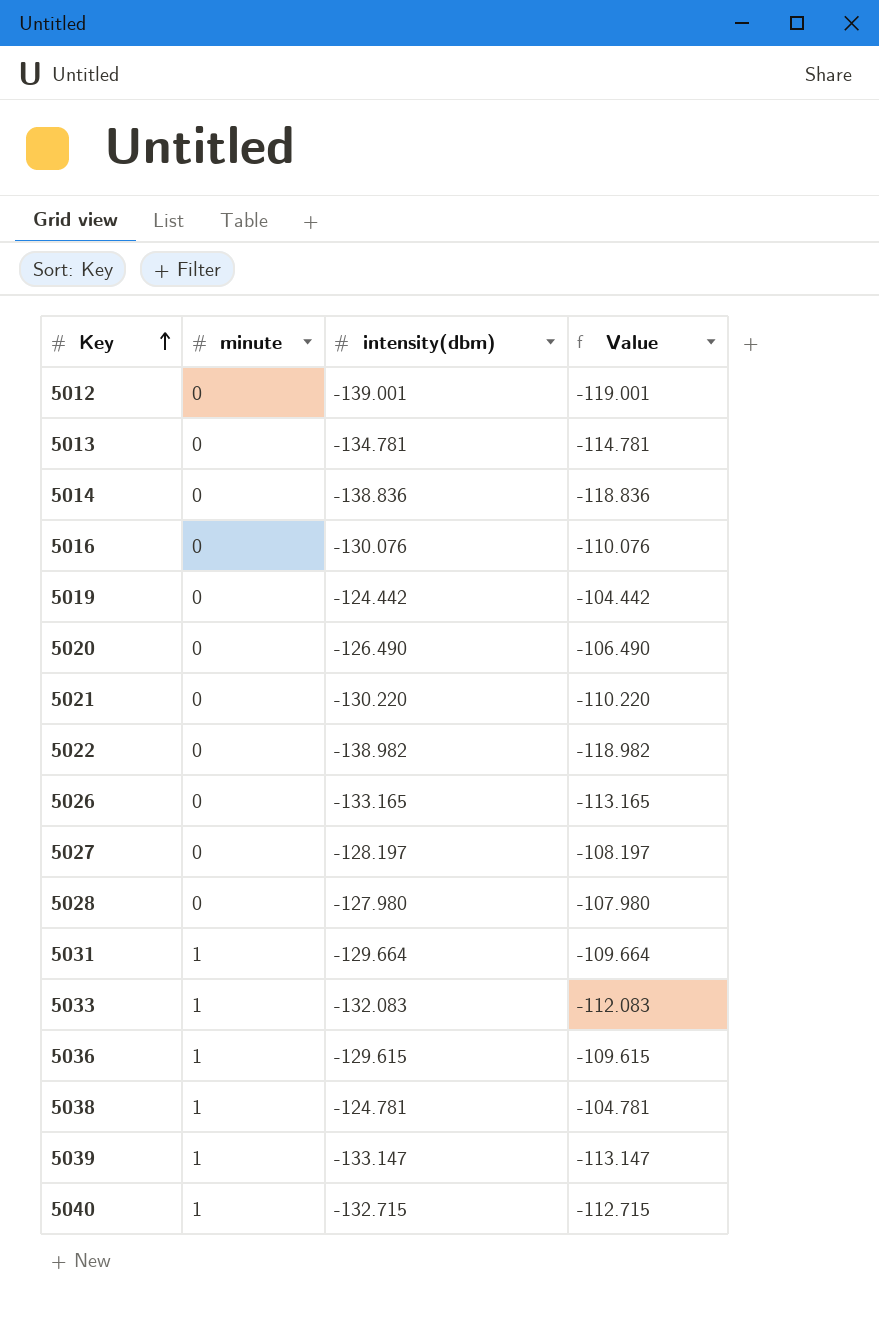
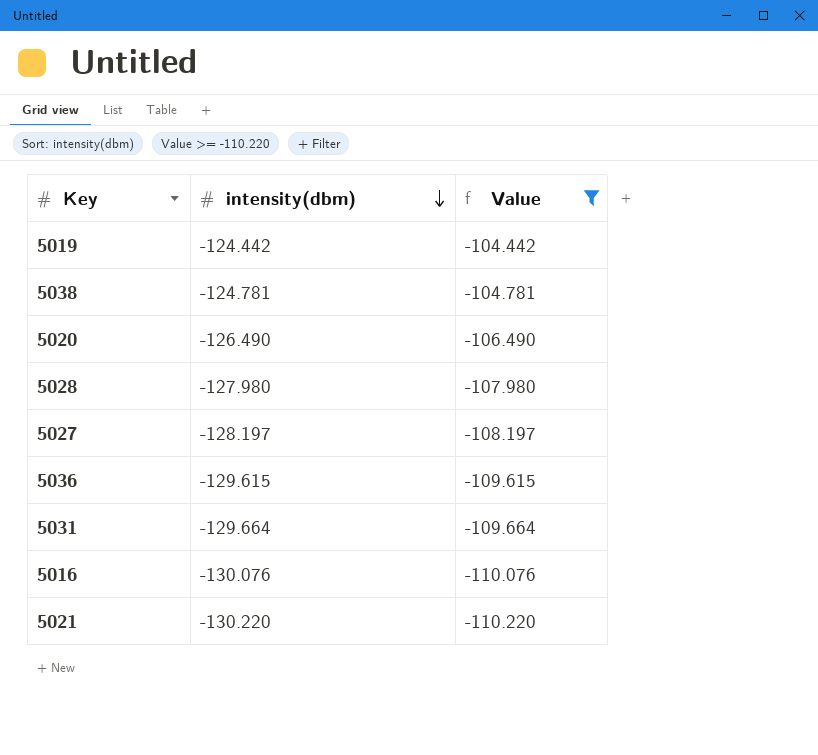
filter: none -> Value >= -110.220
row order: Key ascending -> intensity(dbm) descending
column minute | position: 2 -> none

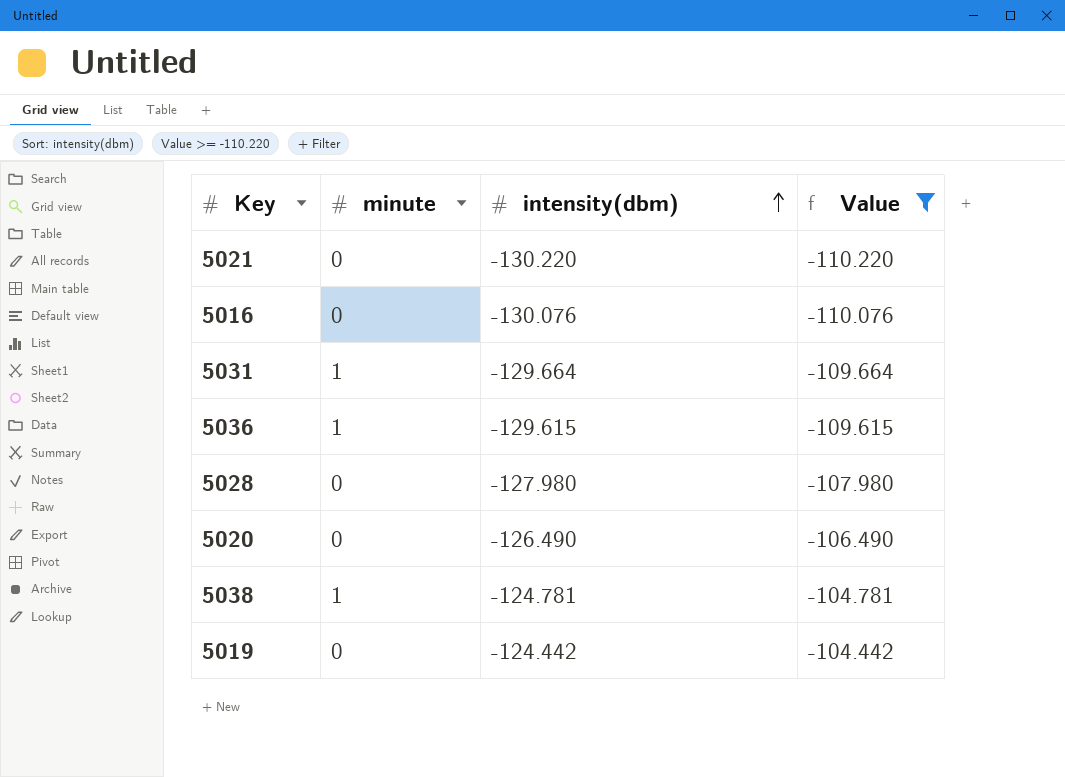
row order: intensity(dbm) descending -> intensity(dbm) ascending
column minute | position: none -> 2
row 5027: -128.197 | -108.197 -> none

